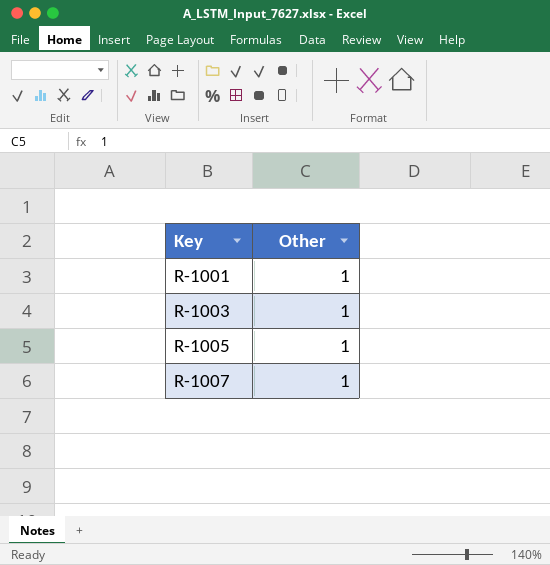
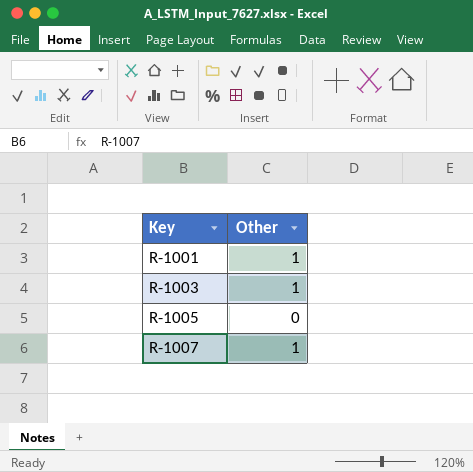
R-1005 | Other: 1 -> 0

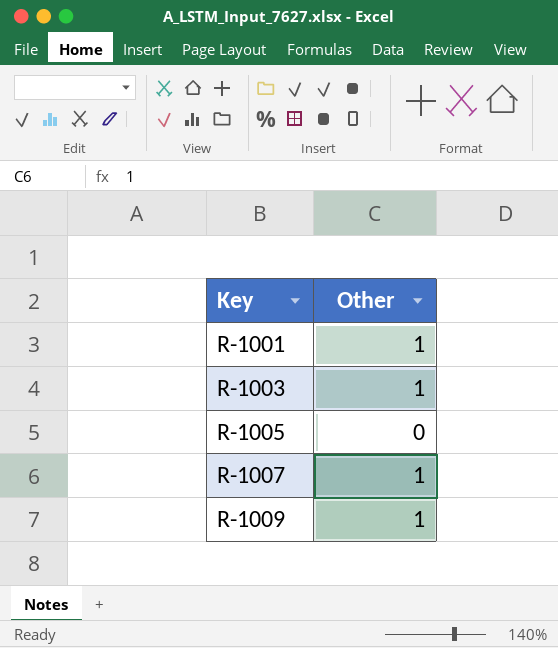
row R-1009: none -> 1

